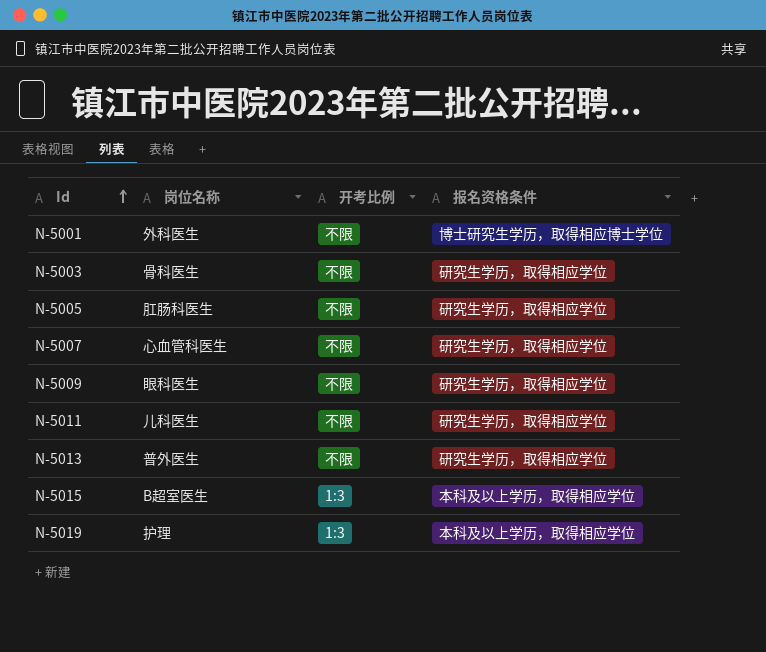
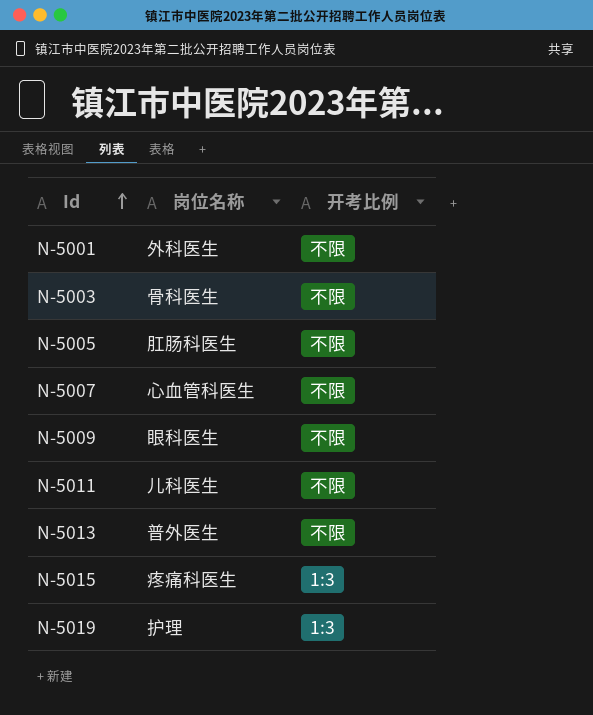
column 报名资格条件 | position: 4 -> none
N-5015 | 岗位名称: B超室医生 -> 疼痛科医生

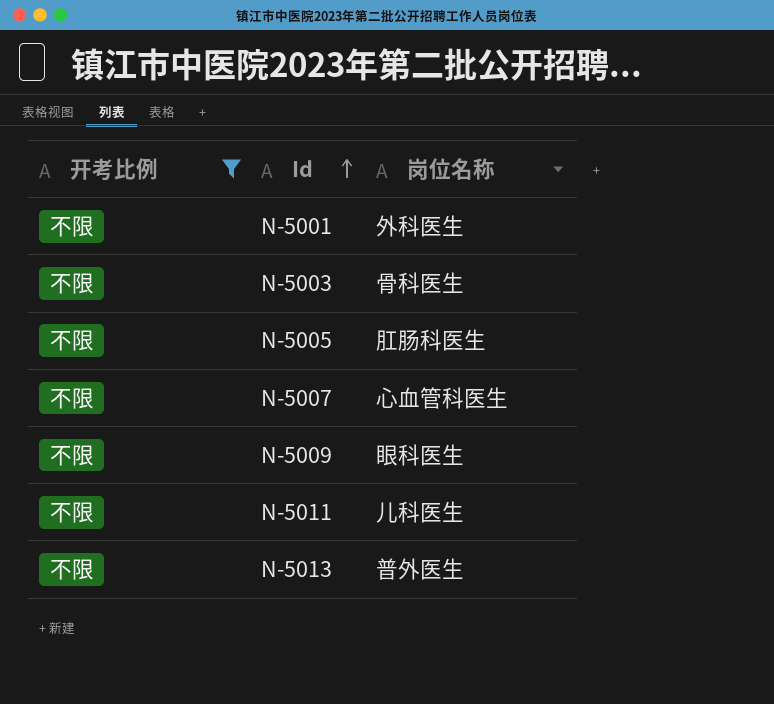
filter: none -> 开考比例 = 不限
column 开考比例 | position: 3 -> 1

